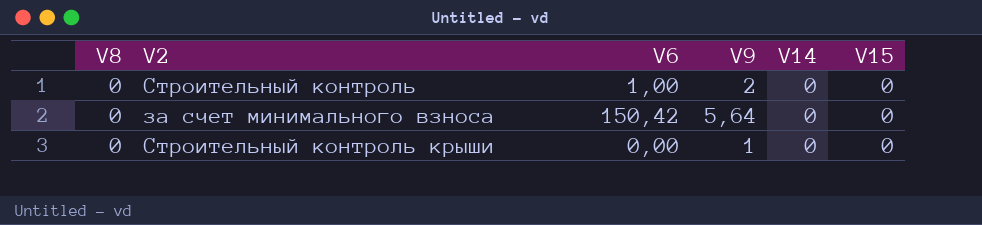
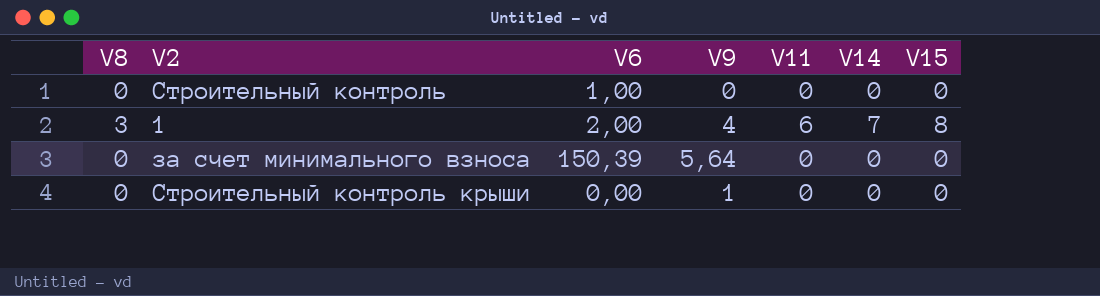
column V11 | position: none -> 5
Строительный контроль | V9: 2 -> 0
row 1: none -> 3 | 2,00 | 4 | 6 | 7 | 8
за счет минимального взноса | V6: 150,42 -> 150,39

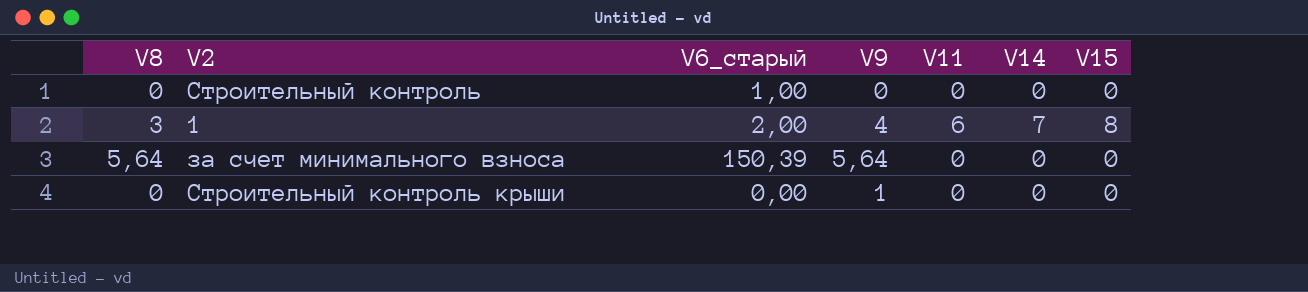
column name: V6 -> V6_старый
за счет минимального взноса | V8: 0 -> 5,64

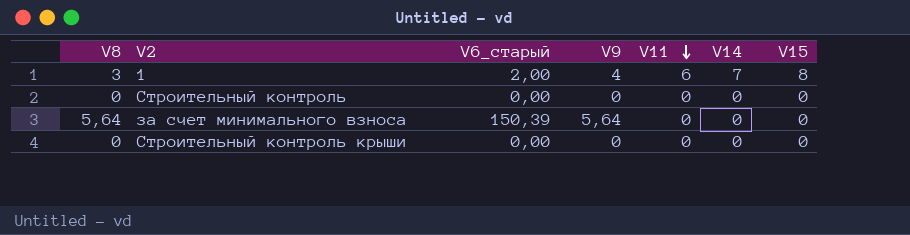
row order: none -> V11 descending
Строительный контроль | V6_старый: 1,00 -> 0,00
Строительный контроль крыши | V9: 1 -> 0

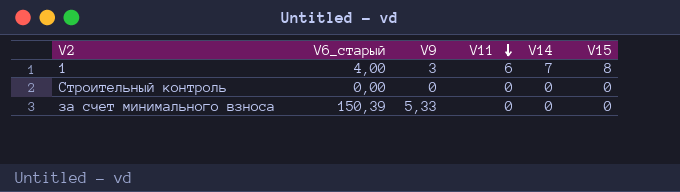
column V8 | position: 1 -> none
row Строительный контроль крыши: 0 | 0,00 | 0 | 0 | 0 | 0 -> none
1 | V6_старый: 2,00 -> 4,00
1 | V9: 4 -> 3
за счет минимального взноса | V9: 5,64 -> 5,33

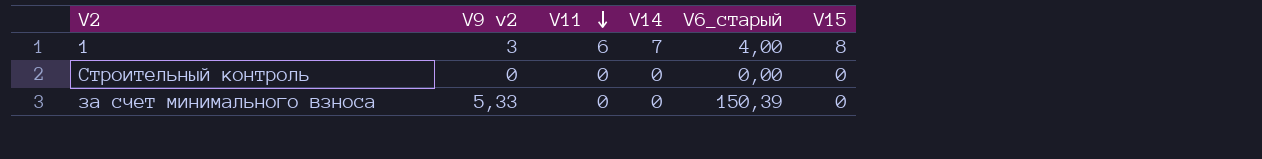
column name: V9 -> V9 v2
column V6_старый | position: 2 -> 5

